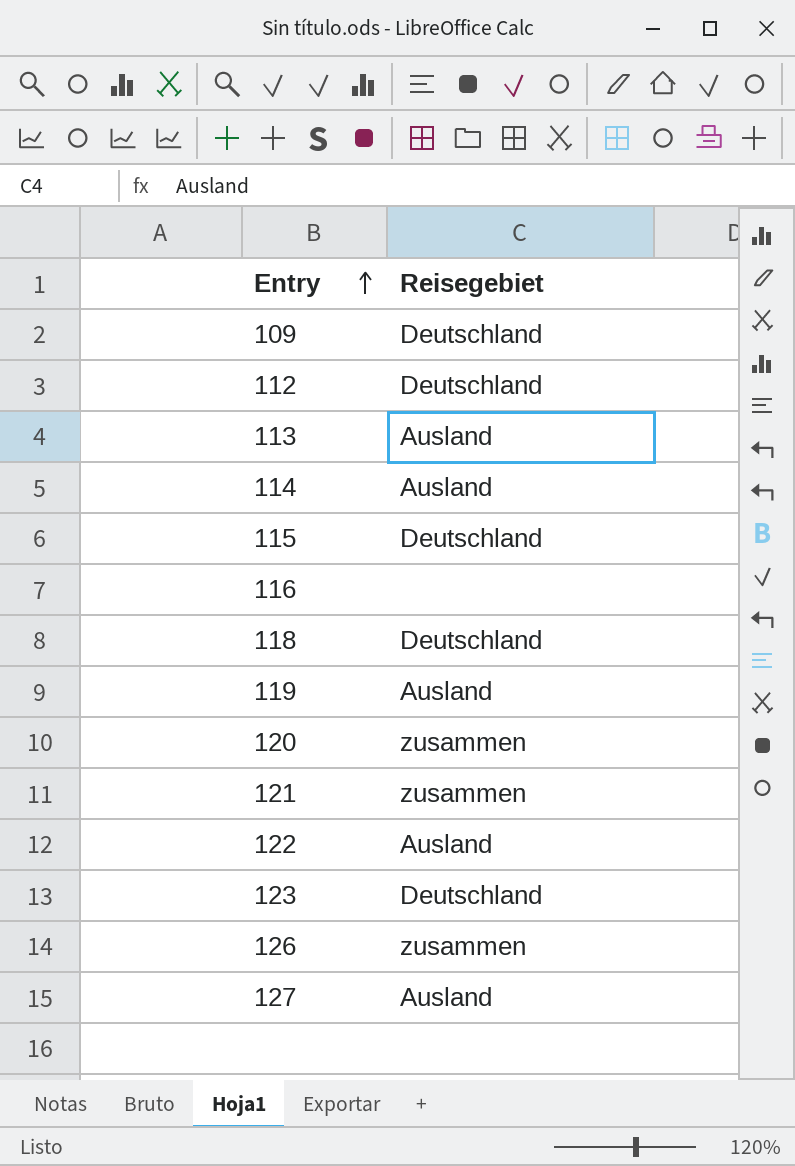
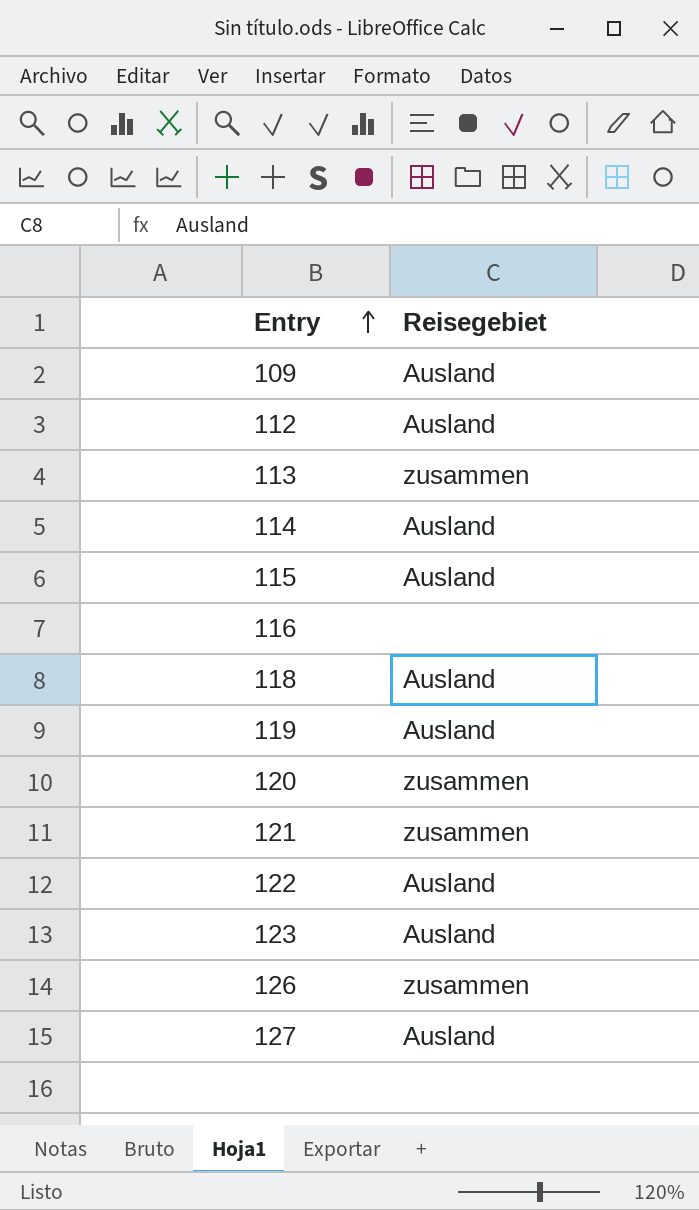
109 | Reisegebiet: Deutschland -> Ausland
112 | Reisegebiet: Deutschland -> Ausland
113 | Reisegebiet: Ausland -> zusammen
115 | Reisegebiet: Deutschland -> Ausland
118 | Reisegebiet: Deutschland -> Ausland
123 | Reisegebiet: Deutschland -> Ausland

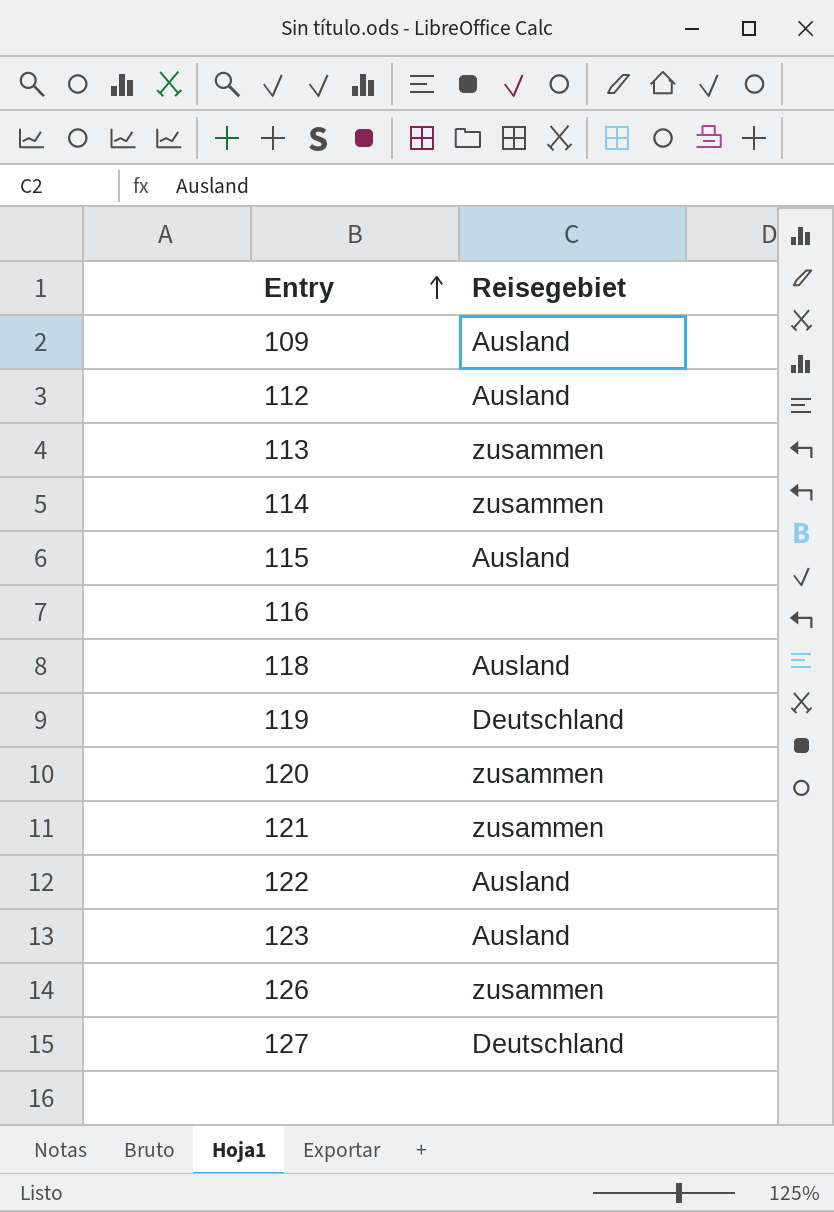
114 | Reisegebiet: Ausland -> zusammen
119 | Reisegebiet: Ausland -> Deutschland
127 | Reisegebiet: Ausland -> Deutschland

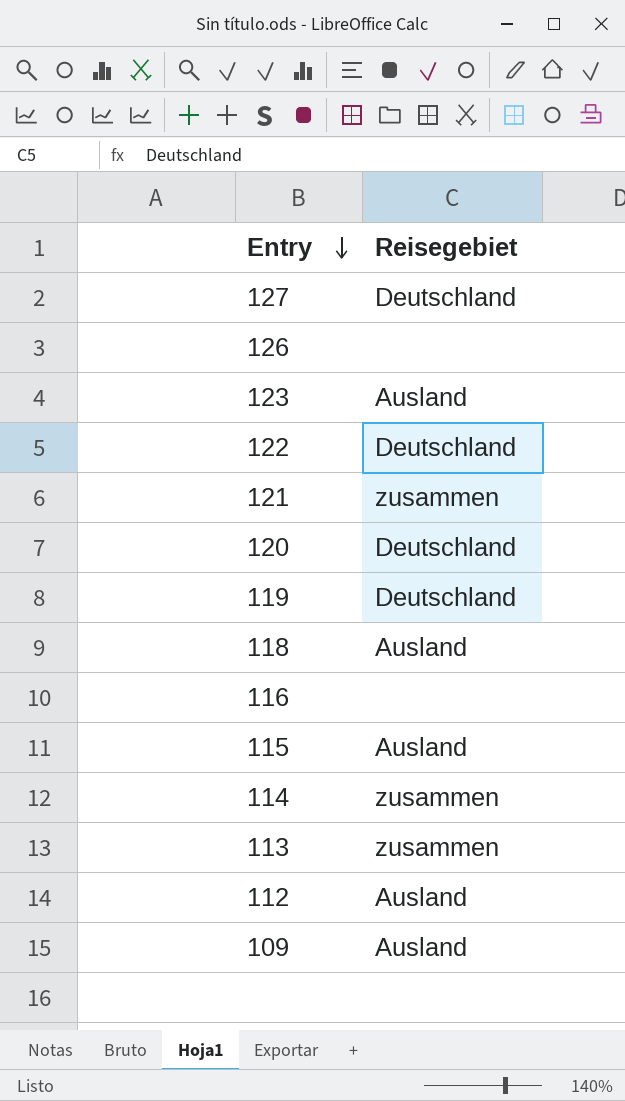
row order: Entry ascending -> Entry descending
126 | Reisegebiet: zusammen -> none
122 | Reisegebiet: Ausland -> Deutschland
120 | Reisegebiet: zusammen -> Deutschland

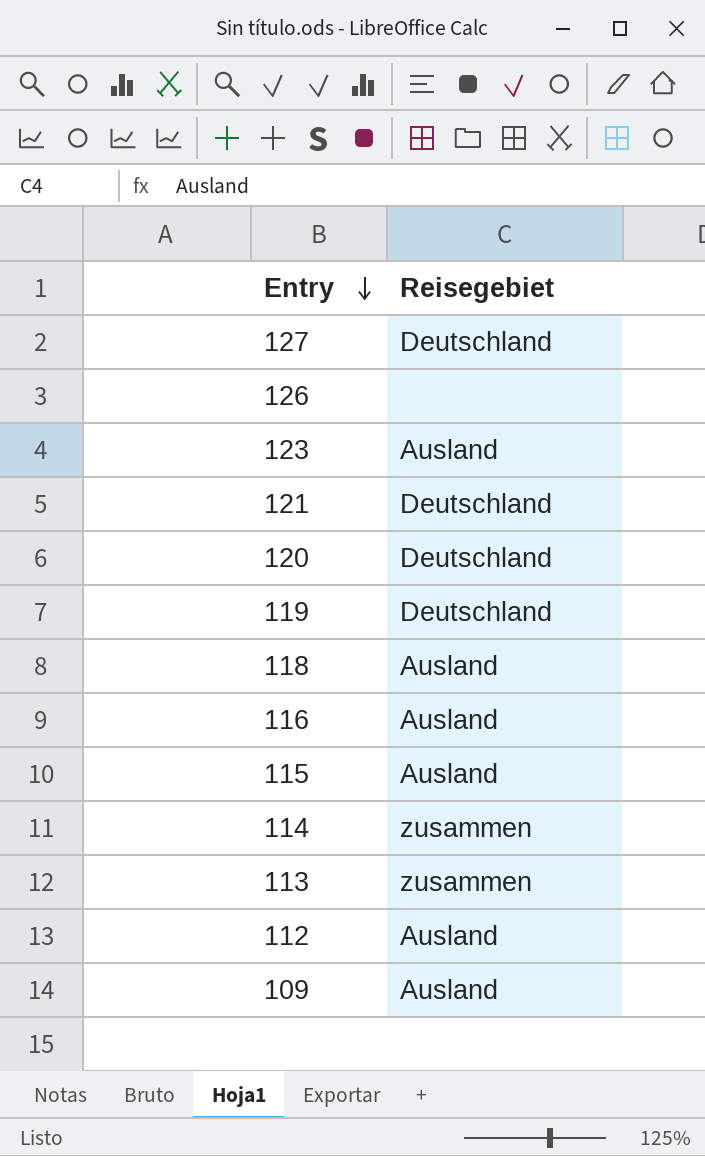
row 122: Deutschland -> none
121 | Reisegebiet: zusammen -> Deutschland
116 | Reisegebiet: none -> Ausland

